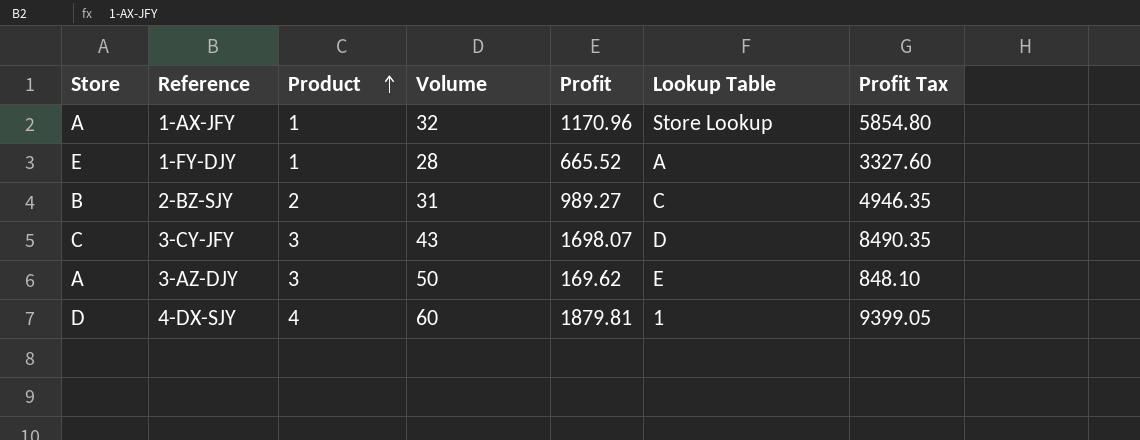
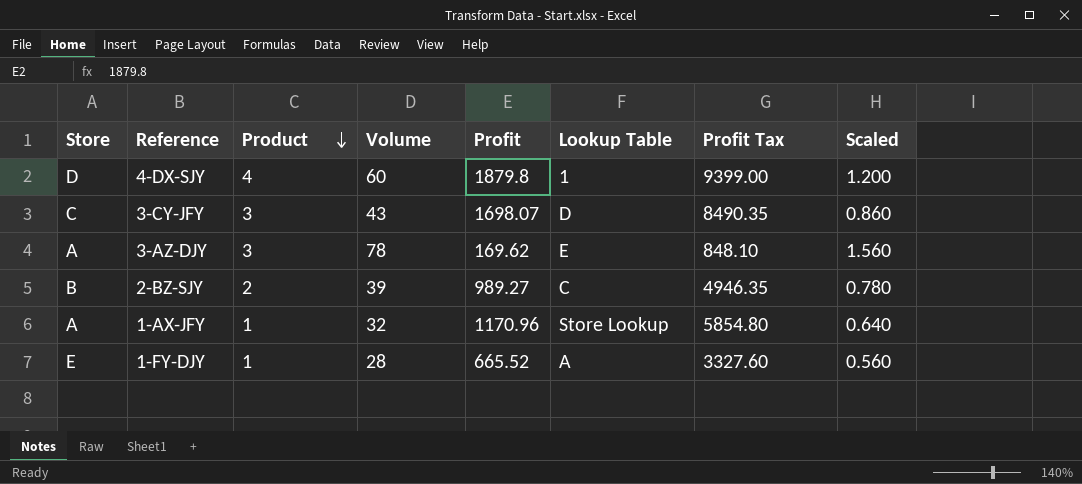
row order: Product ascending -> Product descending
column Scaled | formula: none -> [Volume] * 0.02
4-DX-SJY | Profit: 1879.81 -> 1879.8
4-DX-SJY | Profit Tax: 9399.05 -> 9399.00
3-AZ-DJY | Volume: 50 -> 78
2-BZ-SJY | Volume: 31 -> 39

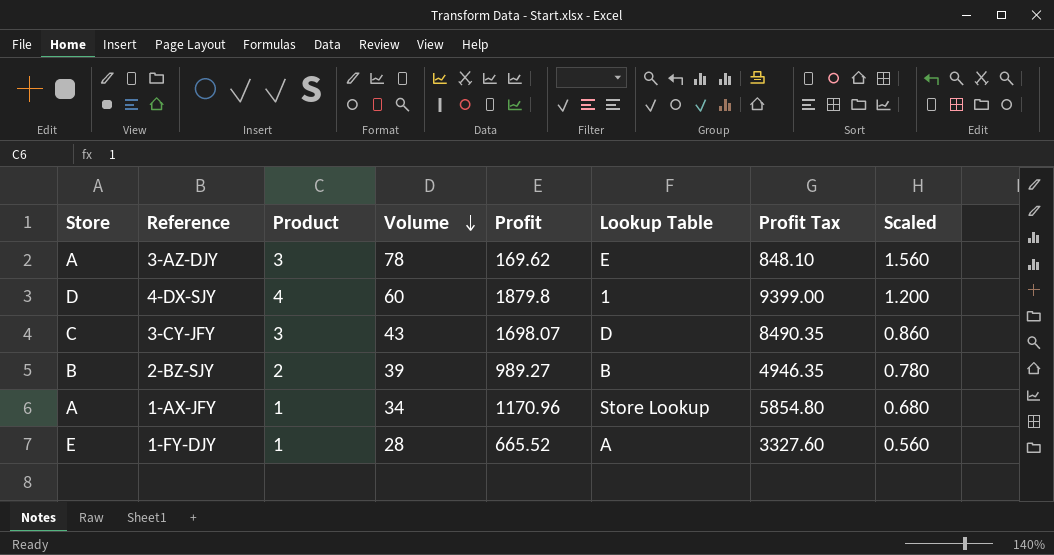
row order: Product descending -> Volume descending
2-BZ-SJY | Lookup Table: C -> B
1-AX-JFY | Volume: 32 -> 34
1-AX-JFY | Scaled: 0.640 -> 0.680

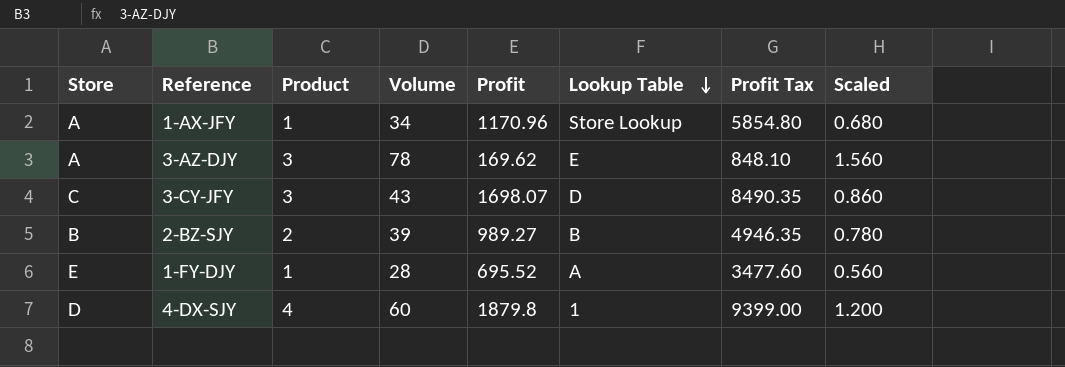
row order: Volume descending -> Lookup Table descending
1-FY-DJY | Profit: 665.52 -> 695.52
1-FY-DJY | Profit Tax: 3327.60 -> 3477.60

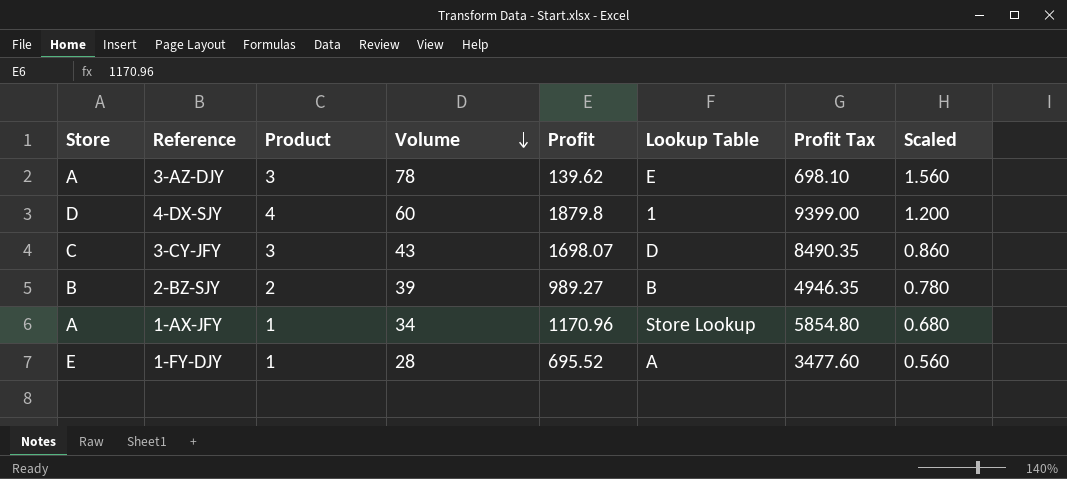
row order: Lookup Table descending -> Volume descending
3-AZ-DJY | Profit: 169.62 -> 139.62
3-AZ-DJY | Profit Tax: 848.10 -> 698.10

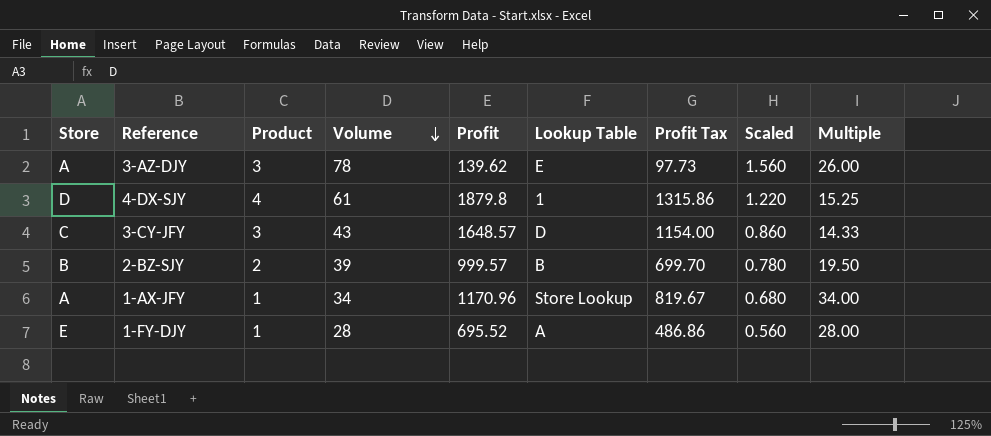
column Profit Tax | formula: [Profit] * 5 -> [Profit] * 0.7
column Multiple | formula: none -> [Volume] / [Product]
4-DX-SJY | Volume: 60 -> 61
4-DX-SJY | Scaled: 1.200 -> 1.220
3-CY-JFY | Profit: 1698.07 -> 1648.57
2-BZ-SJY | Profit: 989.27 -> 999.57

